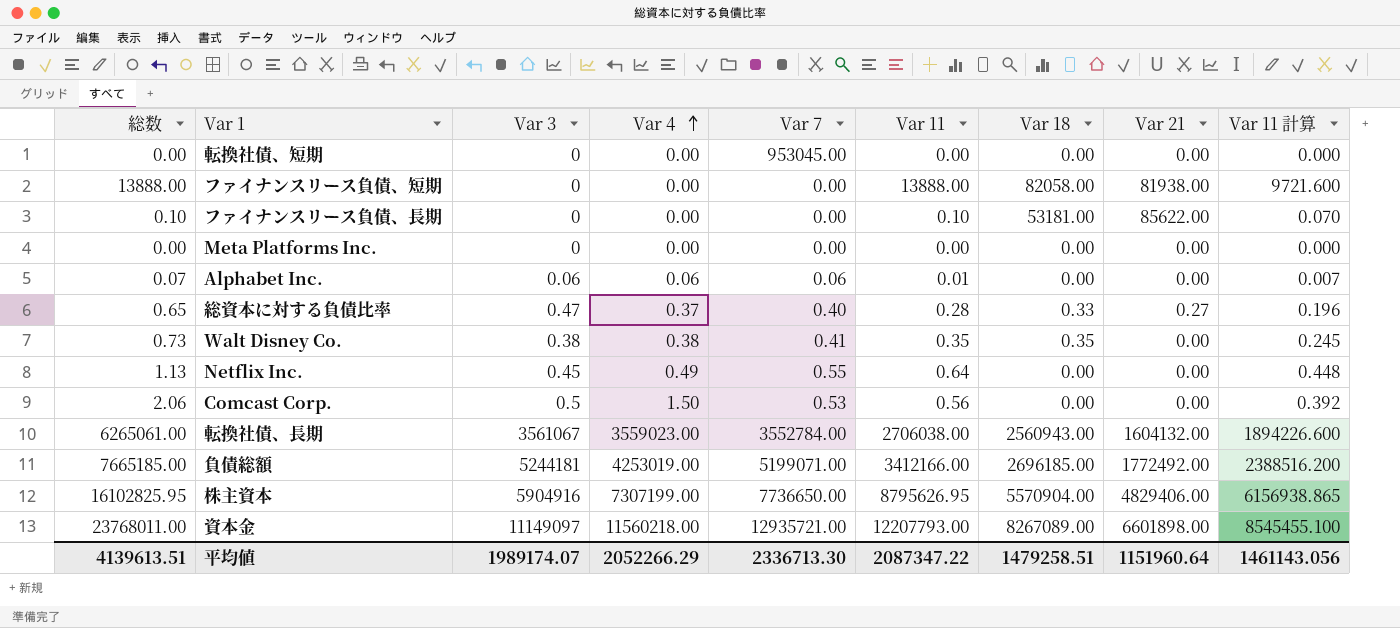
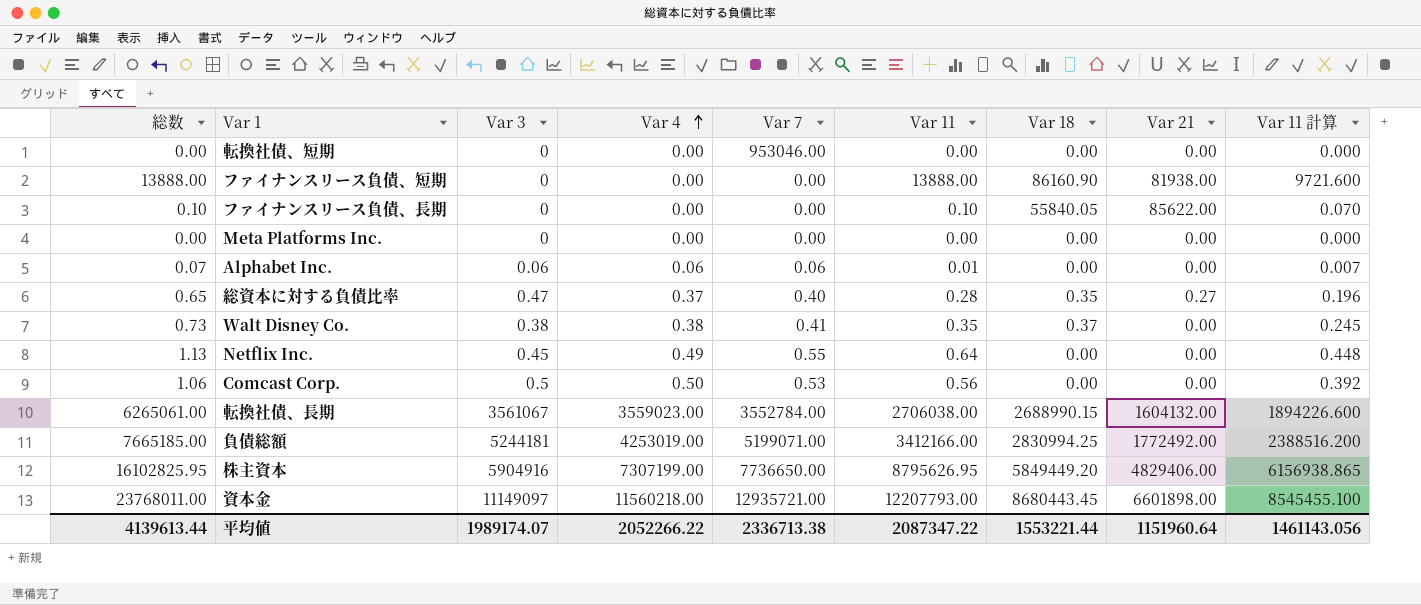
転換社債、短期 | Var 7: 953045.00 -> 953046.00
ファイナンスリース負債、短期 | Var 18: 82058.00 -> 86160.90
ファイナンスリース負債、長期 | Var 18: 53181.00 -> 55840.05
総資本に対する負債比率 | Var 18: 0.33 -> 0.35
Walt Disney Co. | Var 18: 0.35 -> 0.37
Comcast Corp. | 総数: 2.06 -> 1.06
Comcast Corp. | Var 4: 1.50 -> 0.50
転換社債、長期 | Var 18: 2560943.00 -> 2688990.15
負債総額 | Var 18: 2696185.00 -> 2830994.25
株主資本 | Var 18: 5570904.00 -> 5849449.20
資本金 | Var 18: 8267089.00 -> 8680443.45
平均値 | 総数: 4139613.51 -> 4139613.44
平均値 | Var 4: 2052266.29 -> 2052266.22
平均値 | Var 7: 2336713.30 -> 2336713.38
平均値 | Var 18: 1479258.51 -> 1553221.44

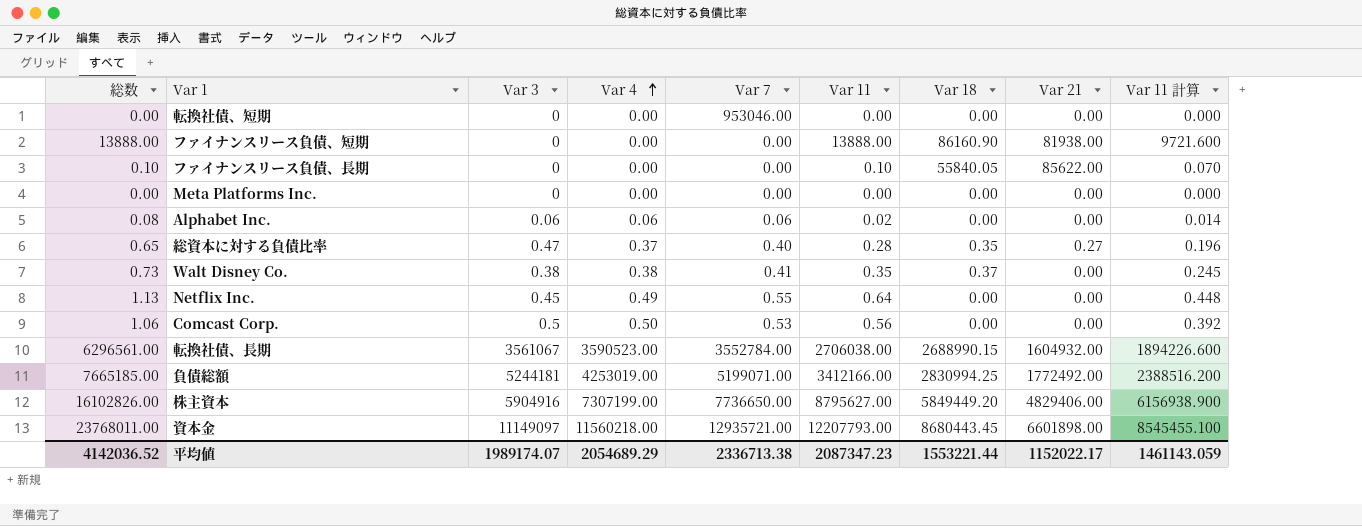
Alphabet Inc. | 総数: 0.07 -> 0.08
Alphabet Inc. | Var 11: 0.01 -> 0.02
Alphabet Inc. | Var 11 計算: 0.007 -> 0.014
転換社債、長期 | 総数: 6265061.00 -> 6296561.00
転換社債、長期 | Var 4: 3559023.00 -> 3590523.00
転換社債、長期 | Var 21: 1604132.00 -> 1604932.00
株主資本 | 総数: 16102825.95 -> 16102826.00
株主資本 | Var 11: 8795626.95 -> 8795627.00
株主資本 | Var 11 計算: 6156938.865 -> 6156938.900
平均値 | 総数: 4139613.44 -> 4142036.52
平均値 | Var 4: 2052266.22 -> 2054689.29
平均値 | Var 11: 2087347.22 -> 2087347.23
平均値 | Var 21: 1151960.64 -> 1152022.17
平均値 | Var 11 計算: 1461143.056 -> 1461143.059

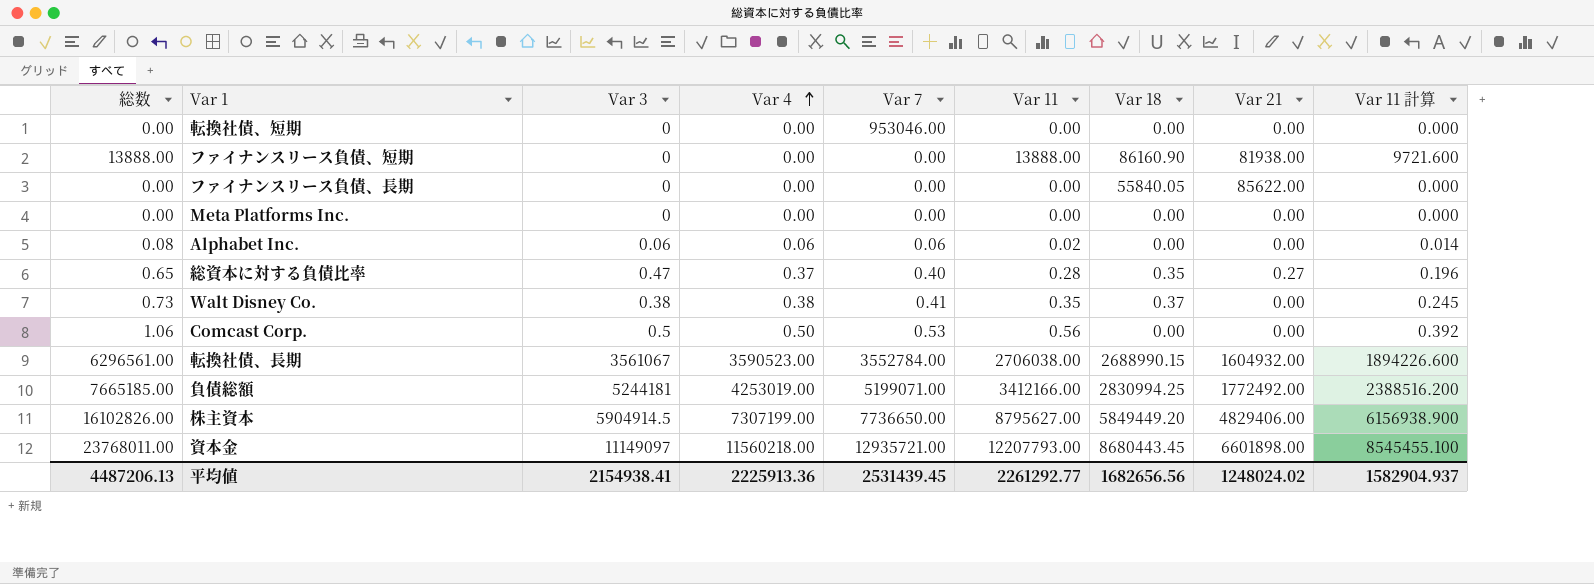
row Netflix Inc.: 1.13 | 0.45 | 0.49 | 0.55 | 0.64 | 0.00 | 0.00 | 0.448 -> none
ファイナンスリース負債、長期 | 総数: 0.10 -> 0.00
ファイナンスリース負債、長期 | Var 11: 0.10 -> 0.00
ファイナンスリース負債、長期 | Var 11 計算: 0.070 -> 0.000
株主資本 | Var 3: 5904916 -> 5904914.5
平均値 | 総数: 4142036.52 -> 4487206.13
平均値 | Var 3: 1989174.07 -> 2154938.41
平均値 | Var 4: 2054689.29 -> 2225913.36
平均値 | Var 7: 2336713.38 -> 2531439.45
平均値 | Var 11: 2087347.23 -> 2261292.77
平均値 | Var 18: 1553221.44 -> 1682656.56
平均値 | Var 21: 1152022.17 -> 1248024.02
平均値 | Var 11 計算: 1461143.059 -> 1582904.937

